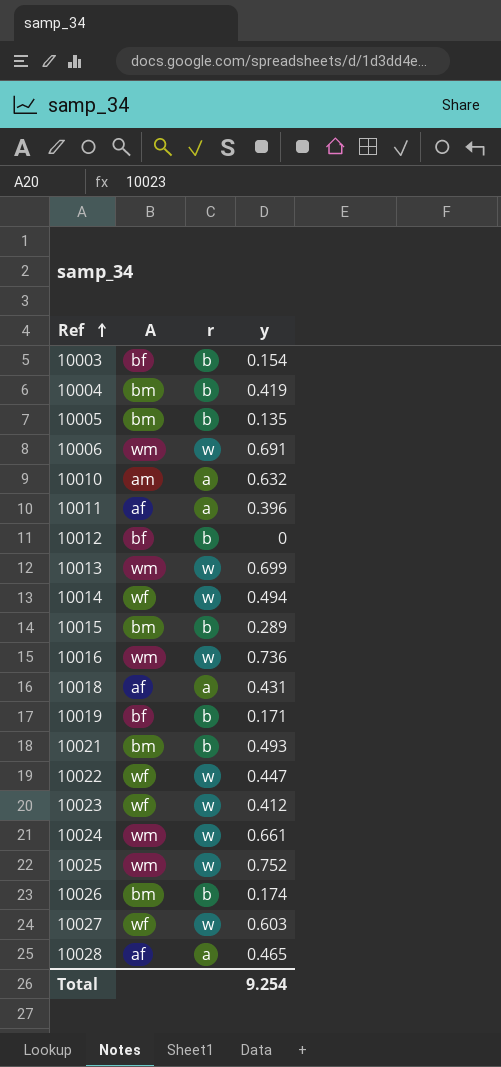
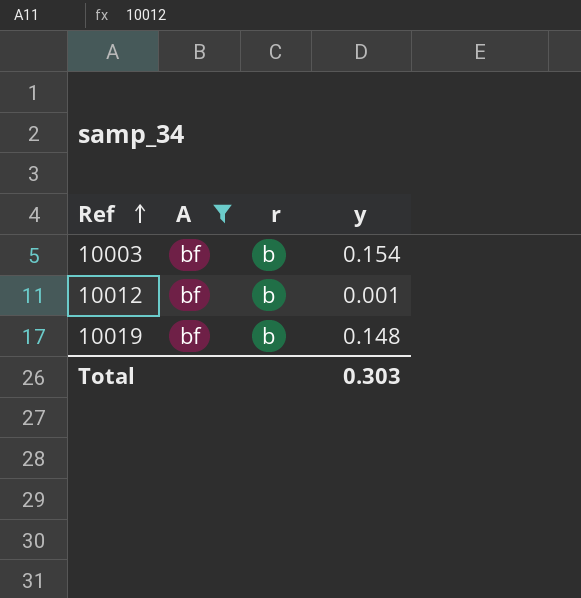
filter: none -> A = bf
10012 | y: 0 -> 0.001
10019 | y: 0.171 -> 0.148
Total | y: 9.254 -> 0.303

